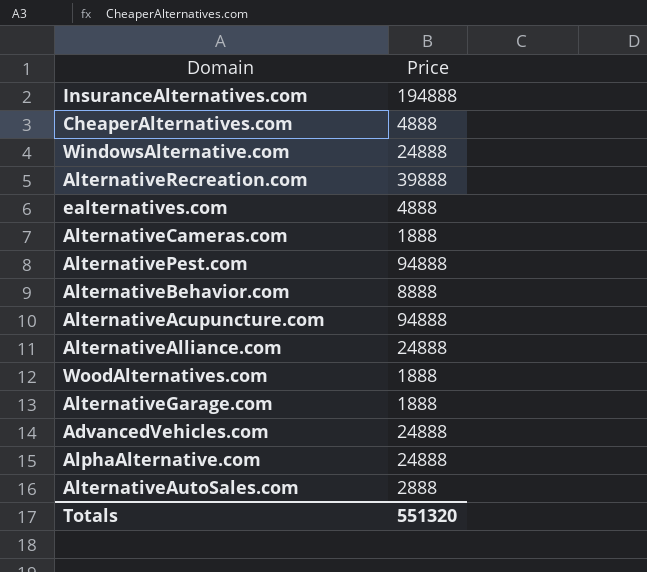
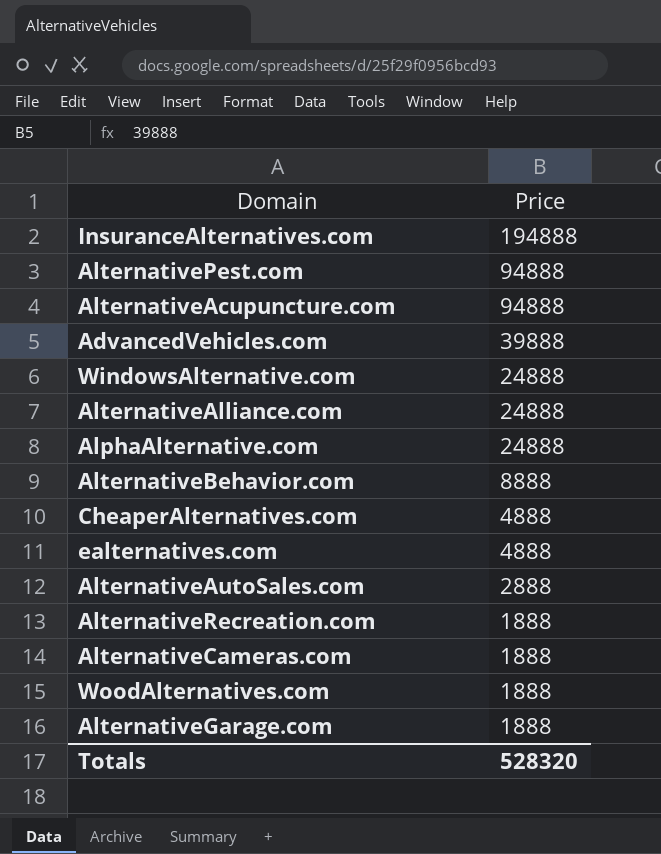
row order: none -> Price descending
AdvancedVehicles.com | Price: 24888 -> 39888
AlternativeRecreation.com | Price: 39888 -> 1888
Totals | Price: 551320 -> 528320

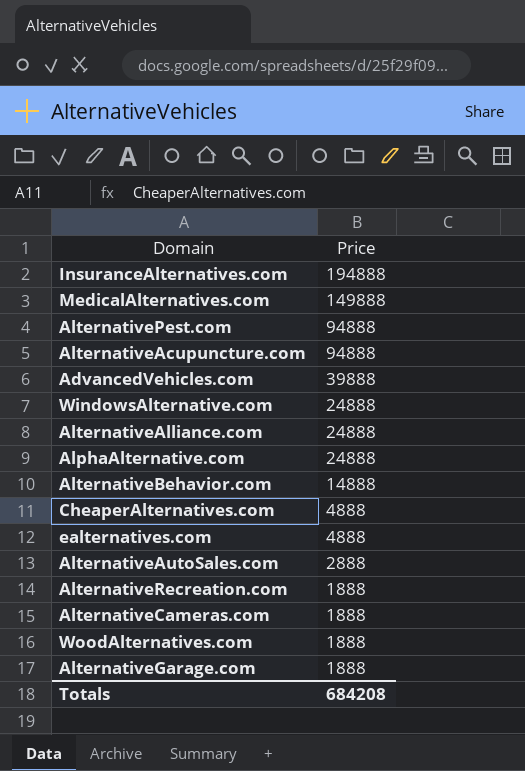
row MedicalAlternatives.com: none -> 149888
AlternativeBehavior.com | Price: 8888 -> 14888
Totals | Price: 528320 -> 684208

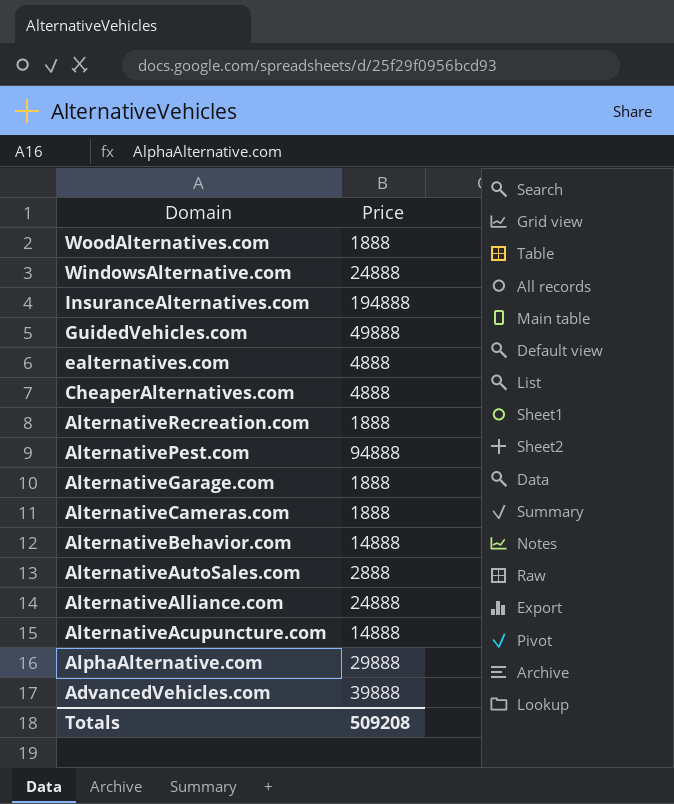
row order: Price descending -> Domain descending
row MedicalAlternatives.com: 149888 -> none
row GuidedVehicles.com: none -> 49888
AlternativeAcupuncture.com | Price: 94888 -> 14888
AlphaAlternative.com | Price: 24888 -> 29888
Totals | Price: 684208 -> 509208

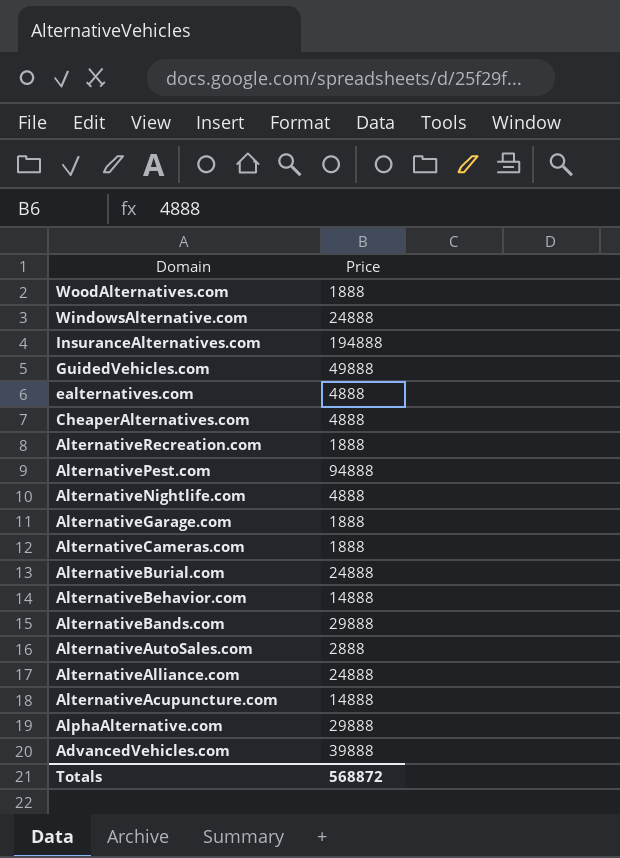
row AlternativeNightlife.com: none -> 4888
row AlternativeBurial.com: none -> 24888
row AlternativeBands.com: none -> 29888
Totals | Price: 509208 -> 568872

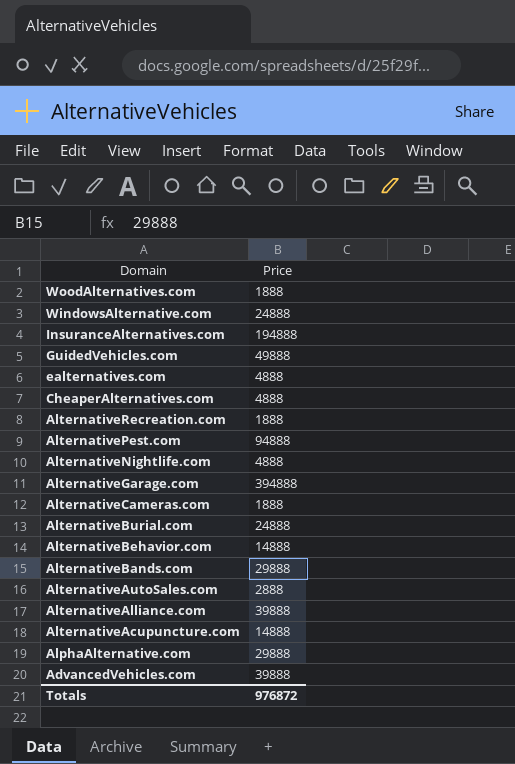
AlternativeGarage.com | Price: 1888 -> 394888
AlternativeAlliance.com | Price: 24888 -> 39888
Totals | Price: 568872 -> 976872

